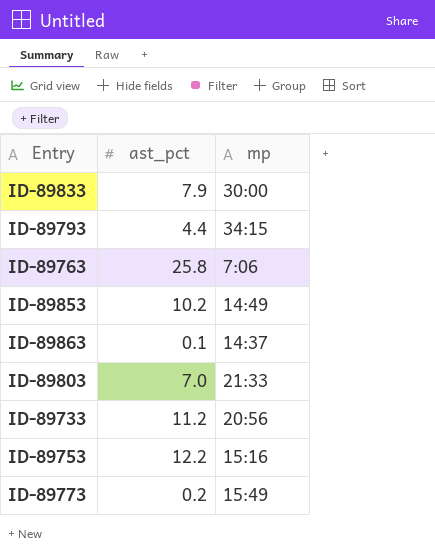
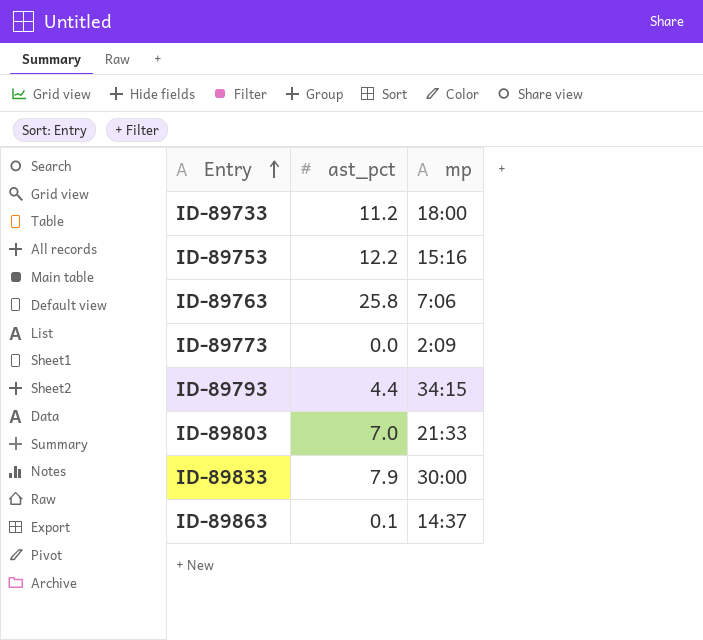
row order: none -> Entry ascending
row ID-89853: 10.2 | 14:49 -> none
ID-89733 | mp: 20:56 -> 18:00
ID-89773 | ast_pct: 0.2 -> 0.0
ID-89773 | mp: 15:49 -> 2:09

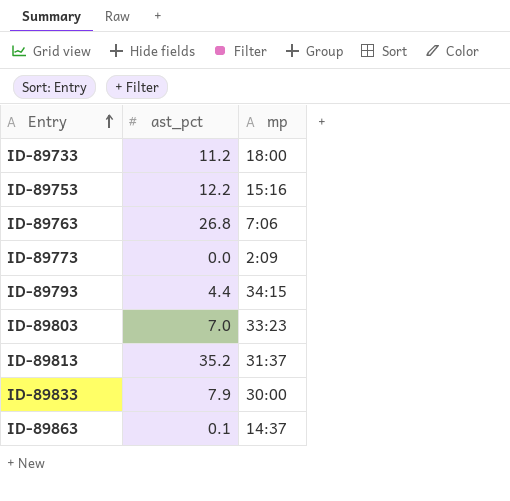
ID-89763 | ast_pct: 25.8 -> 26.8
ID-89803 | mp: 21:33 -> 33:23
row ID-89813: none -> 35.2 | 31:37

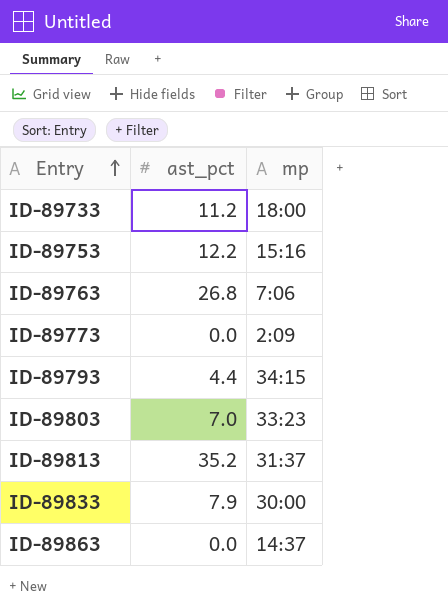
ID-89863 | ast_pct: 0.1 -> 0.0

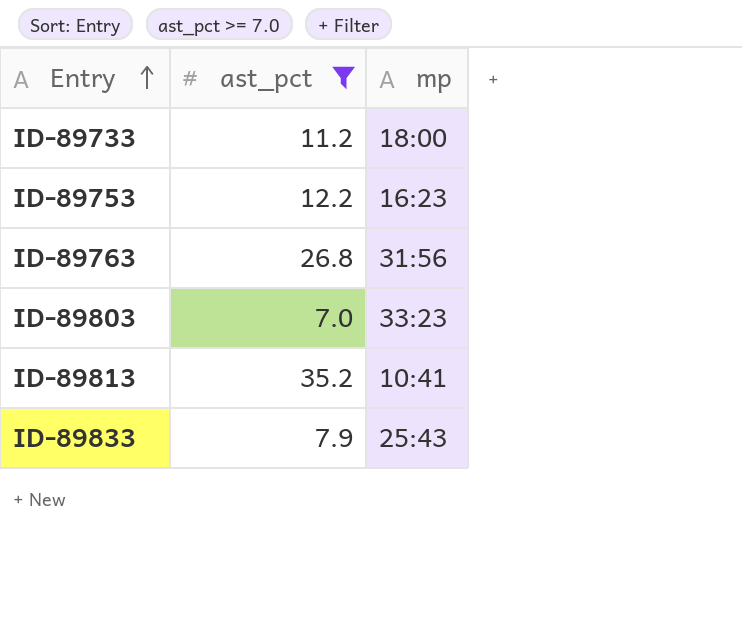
filter: none -> ast_pct >= 7.0
ID-89753 | mp: 15:16 -> 16:23
ID-89763 | mp: 7:06 -> 31:56
ID-89813 | mp: 31:37 -> 10:41
ID-89833 | mp: 30:00 -> 25:43

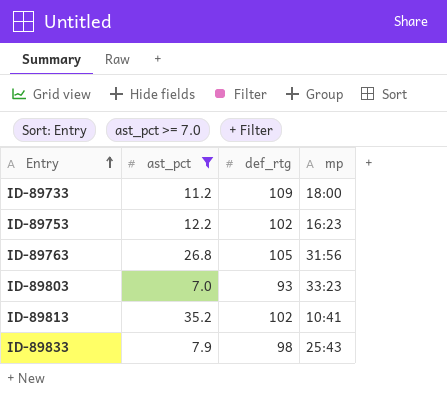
column def_rtg | position: none -> 3

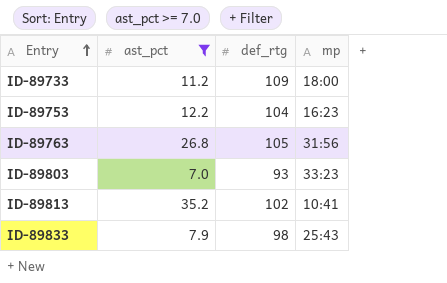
ID-89753 | def_rtg: 102 -> 104

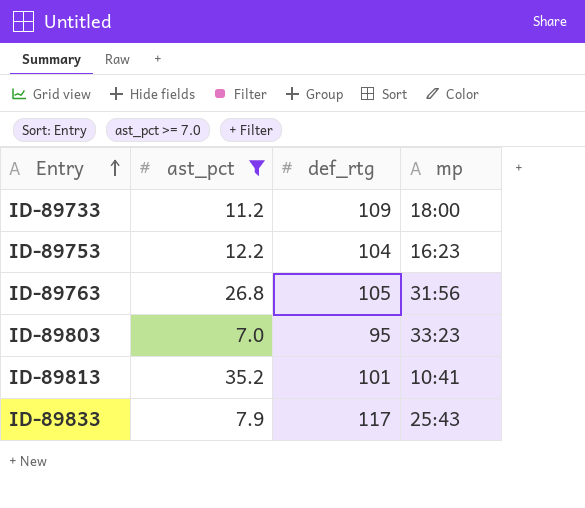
ID-89803 | def_rtg: 93 -> 95
ID-89813 | def_rtg: 102 -> 101
ID-89833 | def_rtg: 98 -> 117

